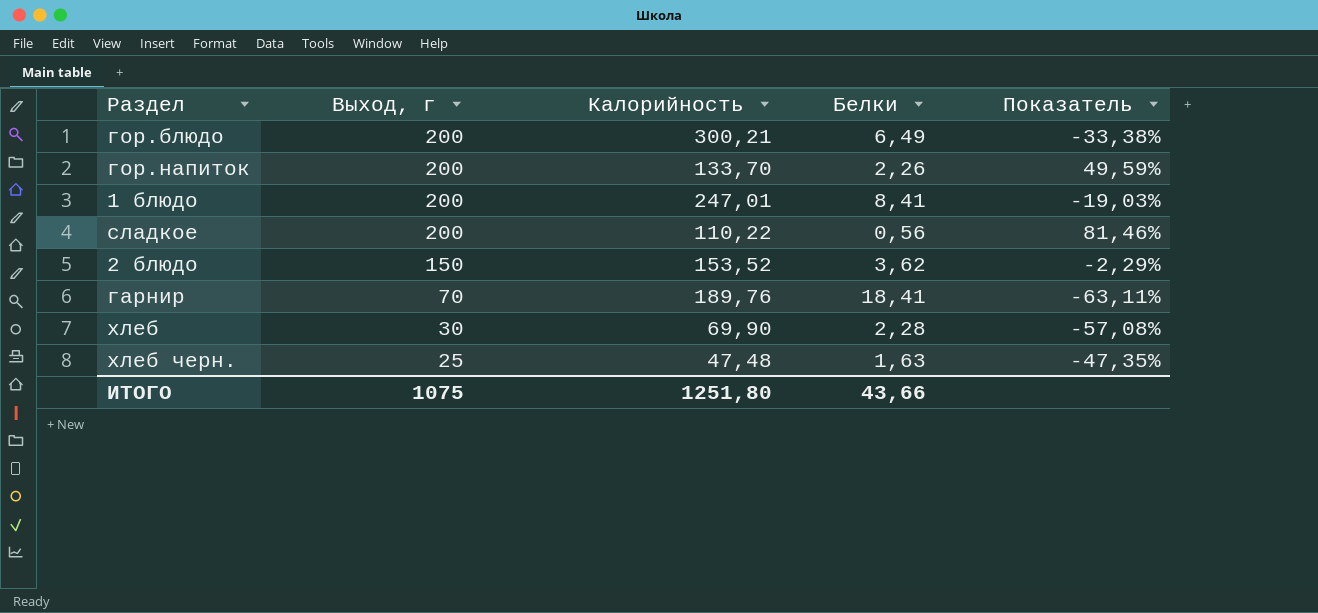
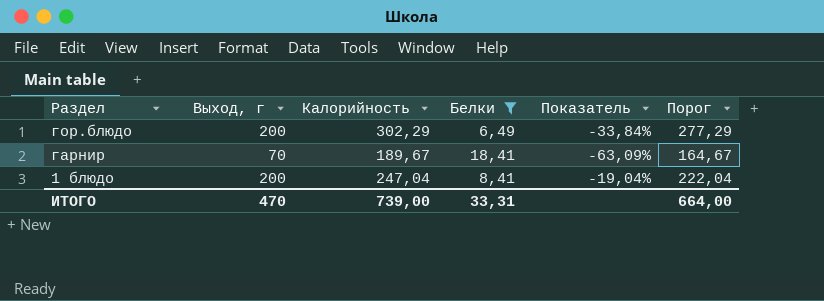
filter: none -> Белки >= 6,49
row order: Выход, г descending -> Раздел descending
column Порог | formula: none -> [Калорийность] - 25
гор.блюдо | Калорийность: 300,21 -> 302,29
гор.блюдо | Показатель: -33,38% -> -33,84%
гарнир | Калорийность: 189,76 -> 189,67
гарнир | Показатель: -63,11% -> -63,09%
1 блюдо | Калорийность: 247,01 -> 247,04
1 блюдо | Показатель: -19,03% -> -19,04%
ИТОГО | Выход, г: 1075 -> 470
ИТОГО | Калорийность: 1251,80 -> 739,00
ИТОГО | Белки: 43,66 -> 33,31

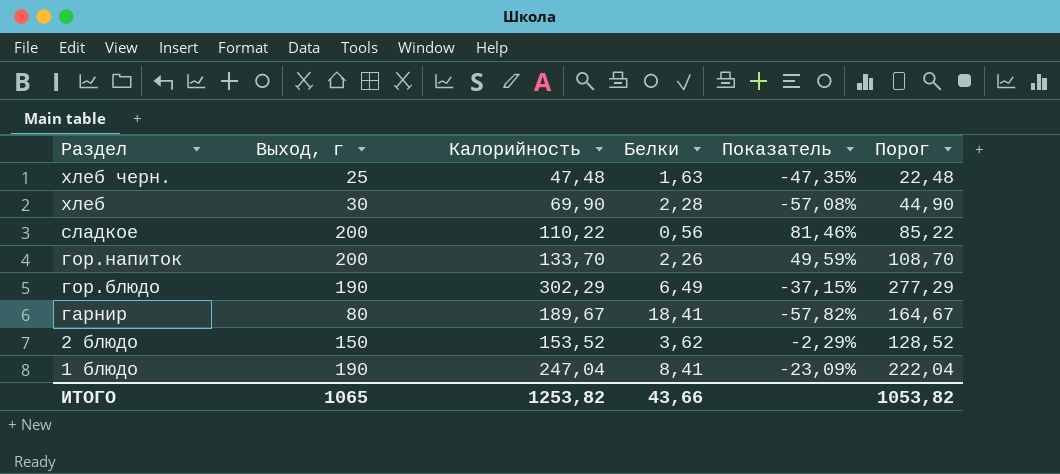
filter: Белки >= 6,49 -> none
гор.блюдо | Выход, г: 200 -> 190
гор.блюдо | Показатель: -33,84% -> -37,15%
гарнир | Выход, г: 70 -> 80
гарнир | Показатель: -63,09% -> -57,82%
1 блюдо | Выход, г: 200 -> 190
1 блюдо | Показатель: -19,04% -> -23,09%
ИТОГО | Выход, г: 470 -> 1065
ИТОГО | Калорийность: 739,00 -> 1253,82
ИТОГО | Белки: 33,31 -> 43,66
ИТОГО | Порог: 664,00 -> 1053,82

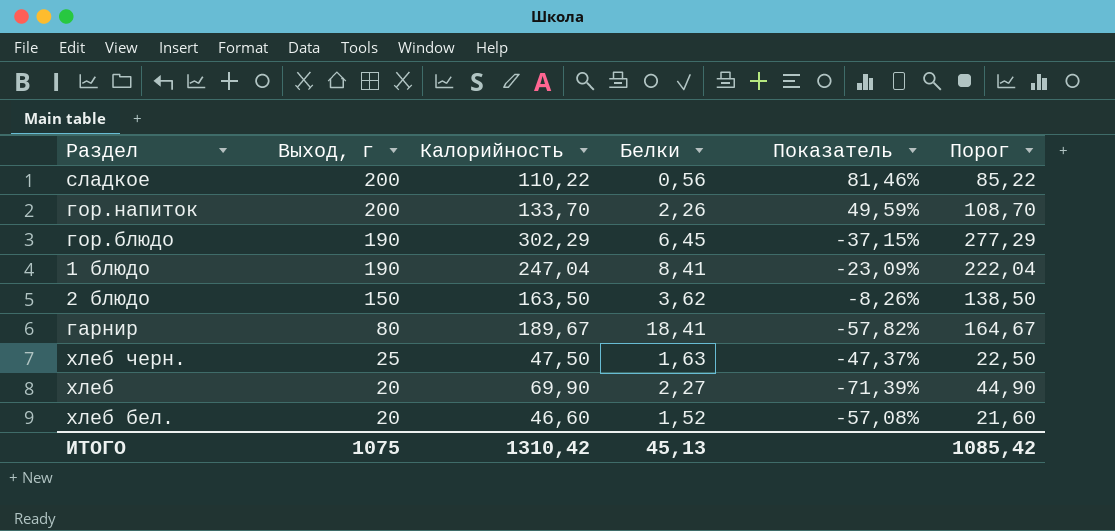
row order: Раздел descending -> Выход, г descending
гор.блюдо | Белки: 6,49 -> 6,45
2 блюдо | Калорийность: 153,52 -> 163,50
2 блюдо | Показатель: -2,29% -> -8,26%
2 блюдо | Порог: 128,52 -> 138,50
хлеб черн. | Калорийность: 47,48 -> 47,50
хлеб черн. | Показатель: -47,35% -> -47,37%
хлеб черн. | Порог: 22,48 -> 22,50
хлеб | Выход, г: 30 -> 20
хлеб | Белки: 2,28 -> 2,27
хлеб | Показатель: -57,08% -> -71,39%
row хлеб бел.: none -> 20 | 46,60 | 1,52 | -57,08% | 21,60
ИТОГО | Выход, г: 1065 -> 1075
ИТОГО | Калорийность: 1253,82 -> 1310,42
ИТОГО | Белки: 43,66 -> 45,13
ИТОГО | Порог: 1053,82 -> 1085,42

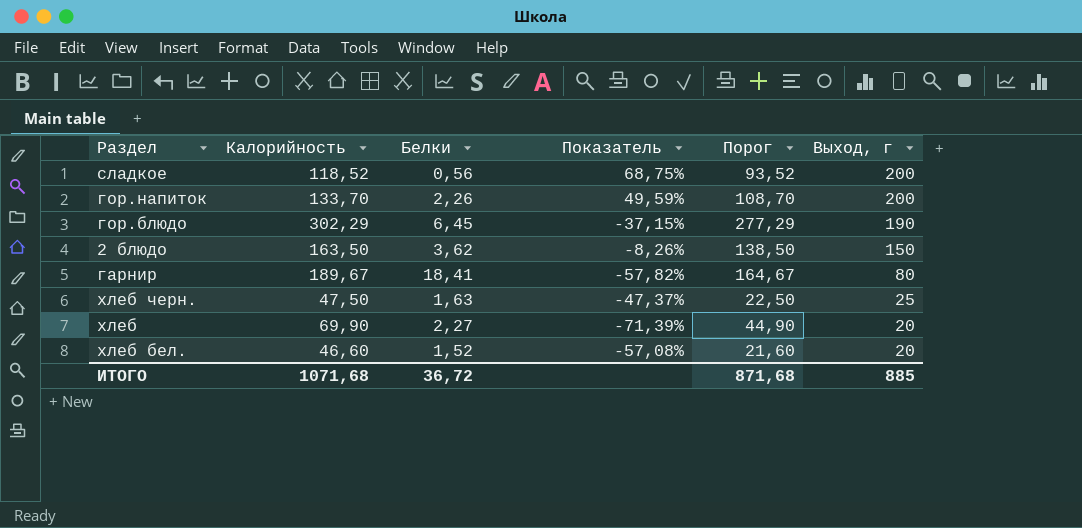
column Выход, г | position: 2 -> 6
row 1 блюдо: 190 | 247,04 | 8,41 | -23,09% | 222,04 -> none
сладкое | Калорийность: 110,22 -> 118,52
сладкое | Показатель: 81,46% -> 68,75%
сладкое | Порог: 85,22 -> 93,52
ИТОГО | Калорийность: 1310,42 -> 1071,68
ИТОГО | Белки: 45,13 -> 36,72
ИТОГО | Порог: 1085,42 -> 871,68
ИТОГО | Выход, г: 1075 -> 885

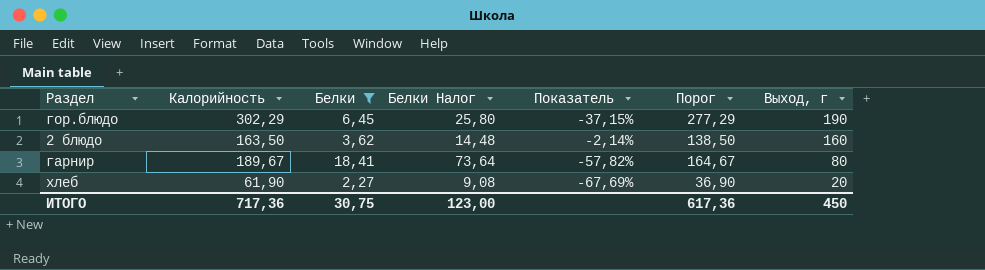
filter: none -> Белки >= 2,27
column Белки Налог | formula: none -> [Белки] * 4
2 блюдо | Показатель: -8,26% -> -2,14%
2 блюдо | Выход, г: 150 -> 160
хлеб | Калорийность: 69,90 -> 61,90
хлеб | Показатель: -71,39% -> -67,69%
хлеб | Порог: 44,90 -> 36,90
ИТОГО | Калорийность: 1071,68 -> 717,36
ИТОГО | Белки: 36,72 -> 30,75
ИТОГО | Порог: 871,68 -> 617,36
ИТОГО | Выход, г: 885 -> 450

